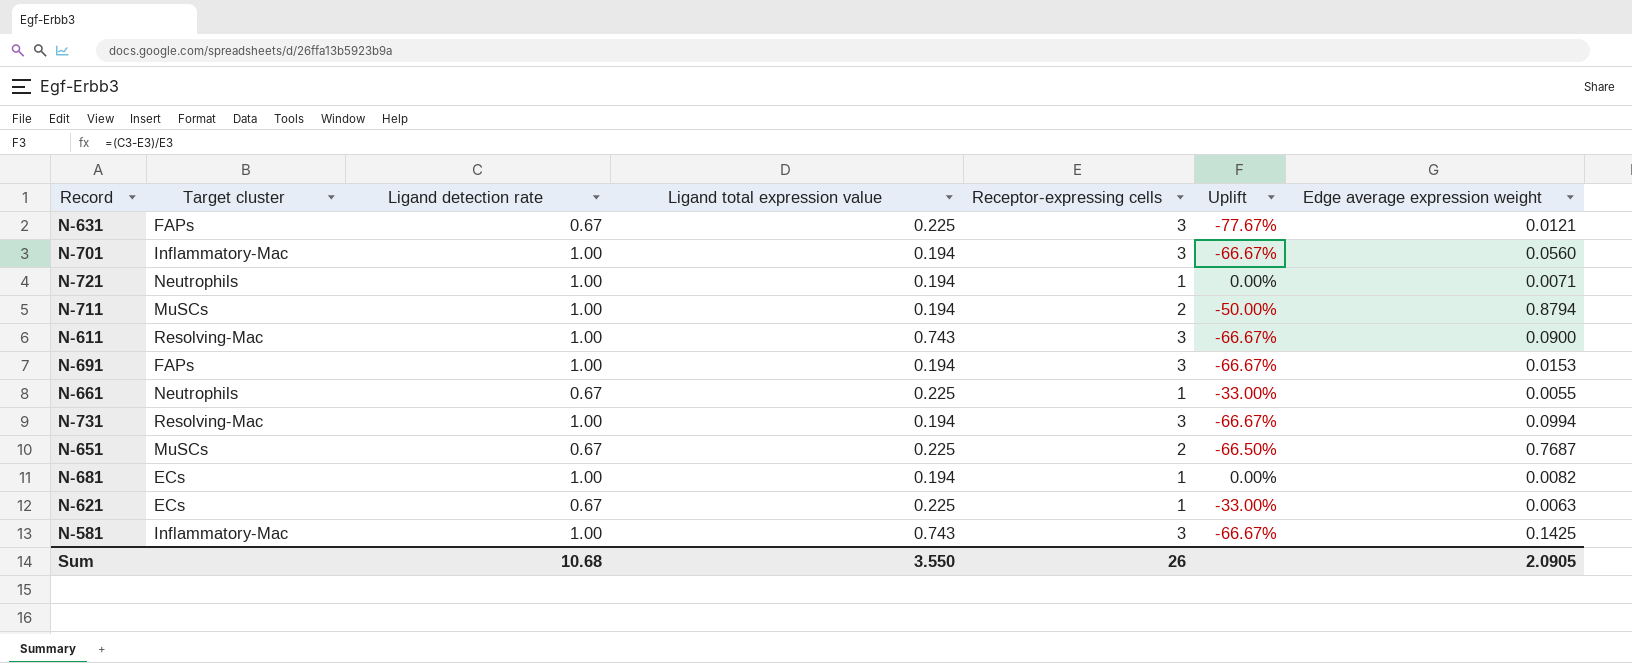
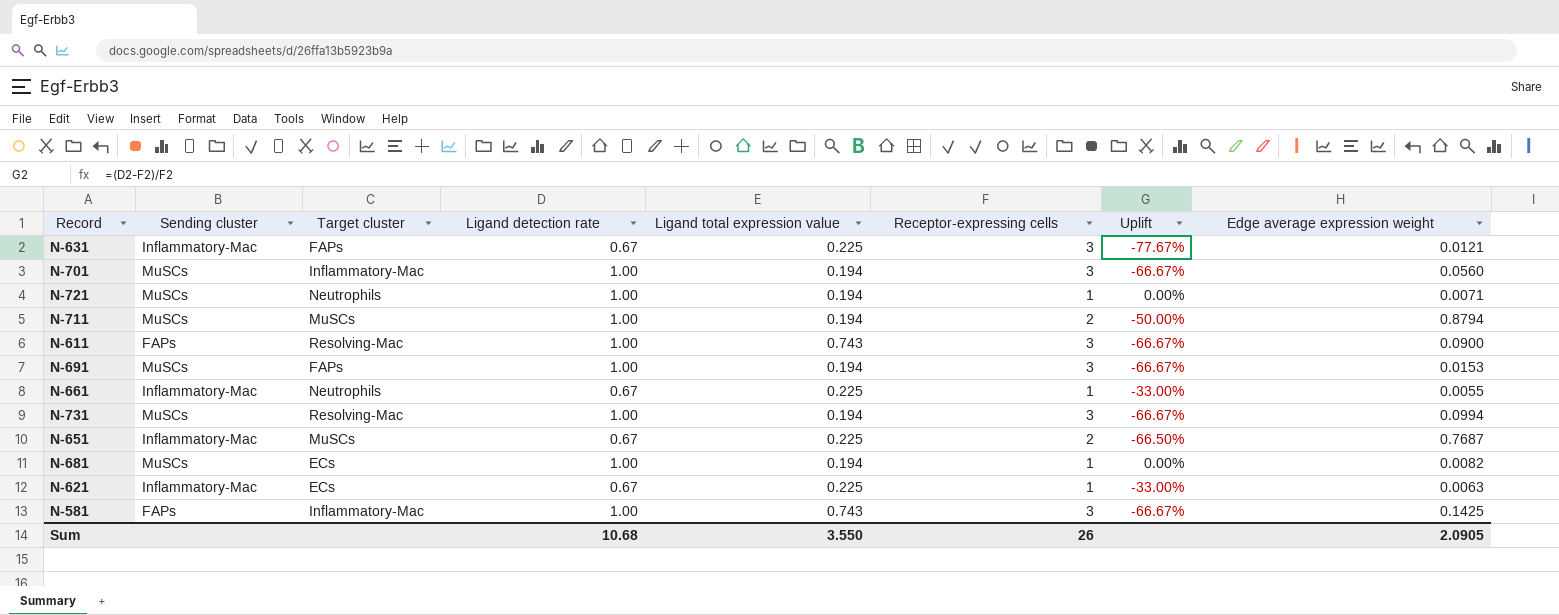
column Sending cluster | position: none -> 2

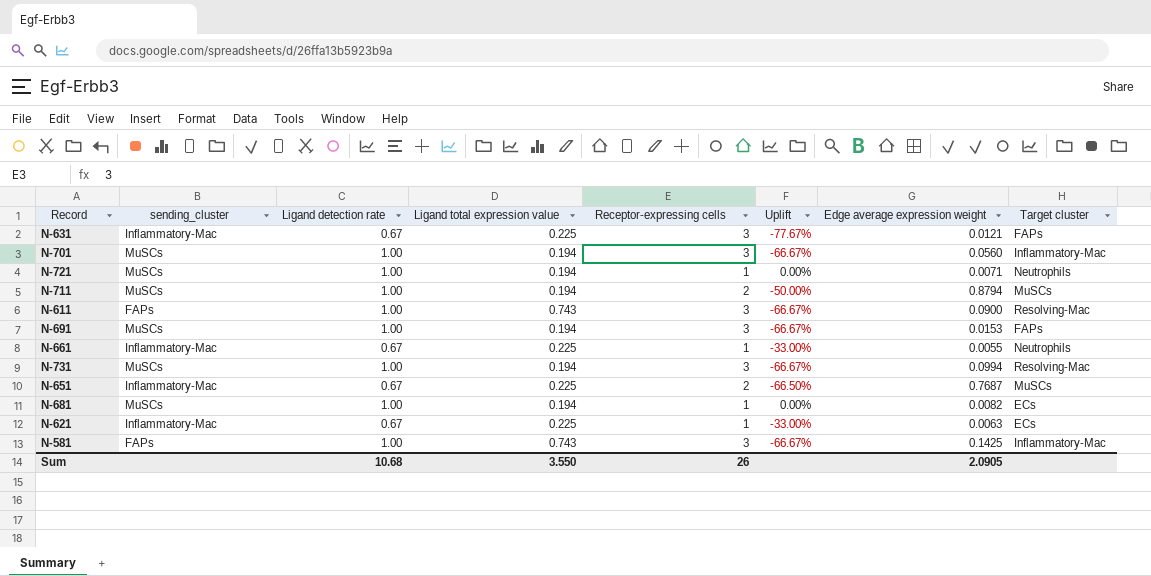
column name: Sending cluster -> sending_cluster
column Target cluster | position: 3 -> 8

